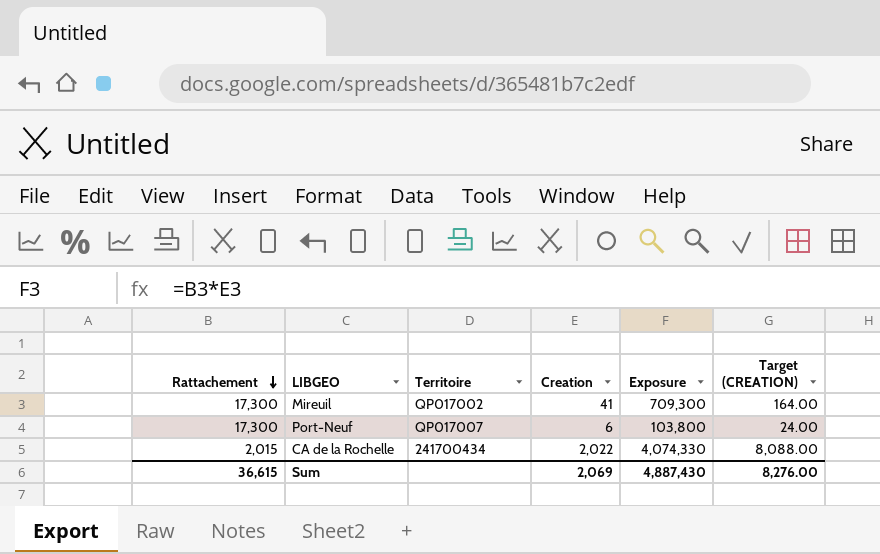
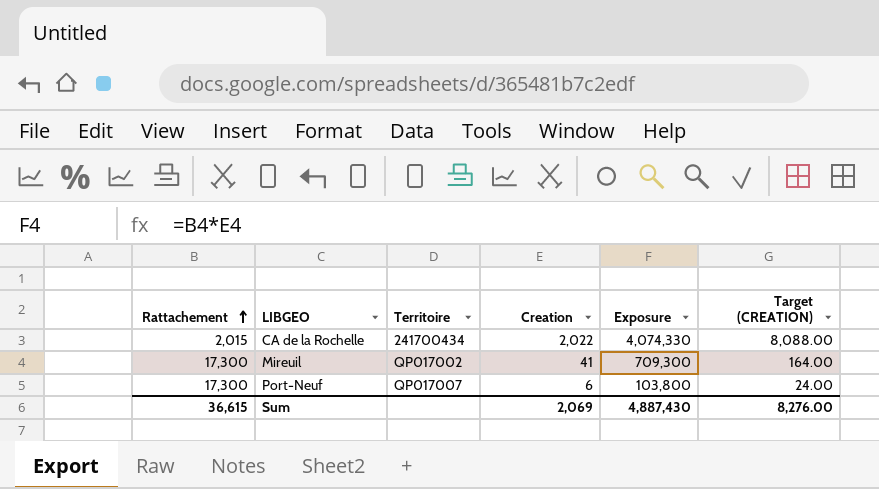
row order: Rattachement descending -> Rattachement ascending

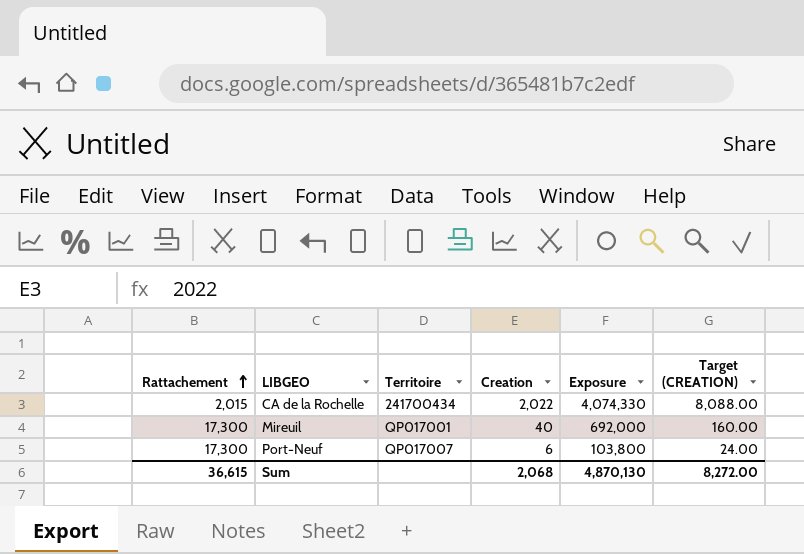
Mireuil | Territoire: QP017002 -> QP017001
Mireuil | Creation: 41 -> 40
Mireuil | Exposure: 709,300 -> 692,000
Mireuil | Target (CREATION): 164.00 -> 160.00
Sum | Creation: 2,069 -> 2,068
Sum | Exposure: 4,887,430 -> 4,870,130
Sum | Target (CREATION): 8,276.00 -> 8,272.00

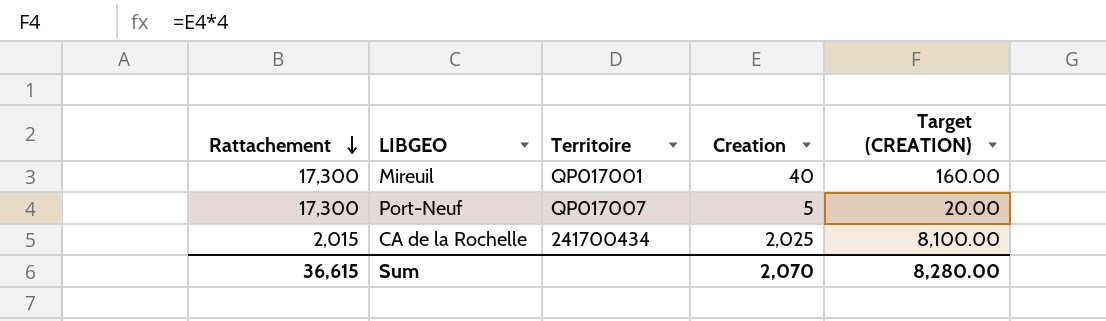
row order: Rattachement ascending -> Rattachement descending
column Exposure | formula: [Rattachement] * [Creation] -> none
Port-Neuf | Creation: 6 -> 5
Port-Neuf | Target (CREATION): 24.00 -> 20.00
CA de la Rochelle | Creation: 2,022 -> 2,025
CA de la Rochelle | Target (CREATION): 8,088.00 -> 8,100.00
Sum | Creation: 2,068 -> 2,070
Sum | Target (CREATION): 8,272.00 -> 8,280.00

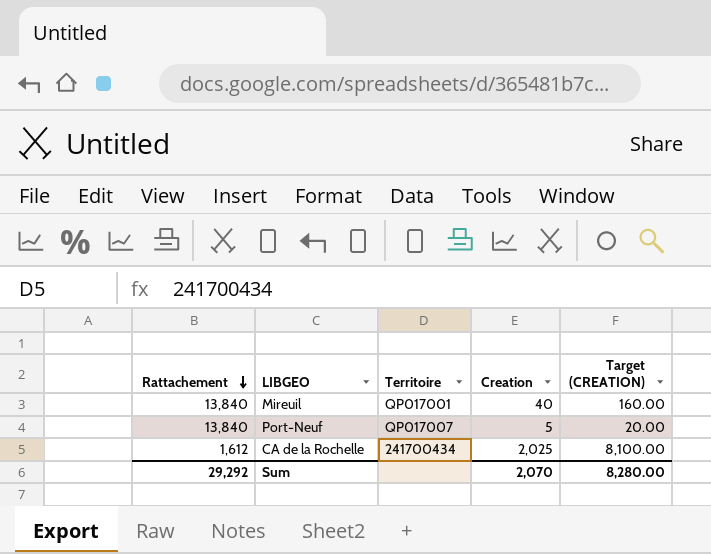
Mireuil | Rattachement: 17,300 -> 13,840
Port-Neuf | Rattachement: 17,300 -> 13,840
CA de la Rochelle | Rattachement: 2,015 -> 1,612
Sum | Rattachement: 36,615 -> 29,292

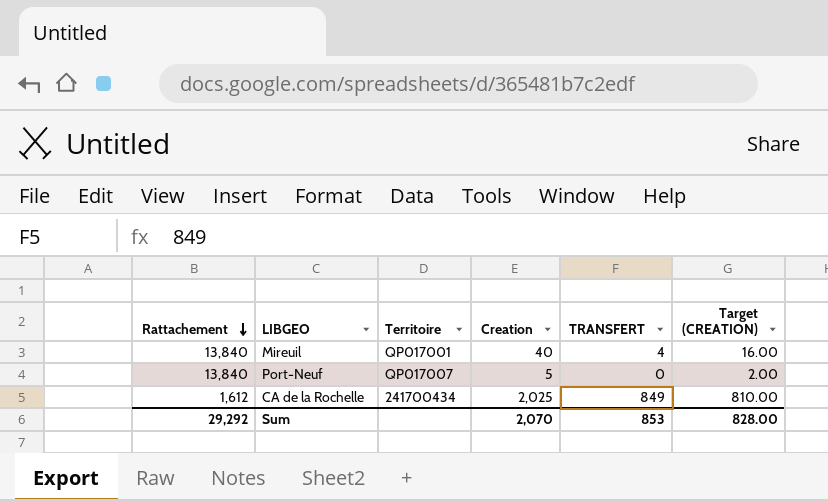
column TRANSFERT | position: none -> 5
column Target (CREATION) | formula: [Creation] * 4 -> [Creation] * 0.4
Sum | Target (CREATION): 8,280.00 -> 828.00

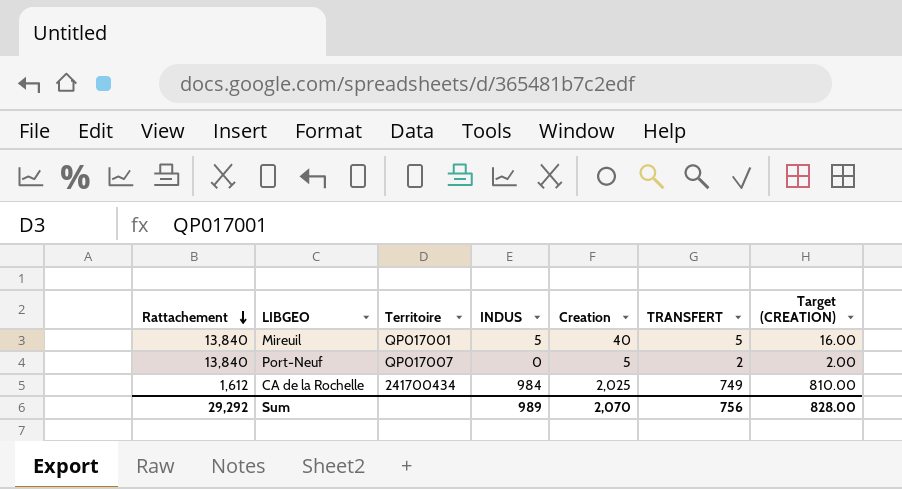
column INDUS | position: none -> 4
Mireuil | TRANSFERT: 4 -> 5
Port-Neuf | TRANSFERT: 0 -> 2
CA de la Rochelle | TRANSFERT: 849 -> 749
Sum | TRANSFERT: 853 -> 756

